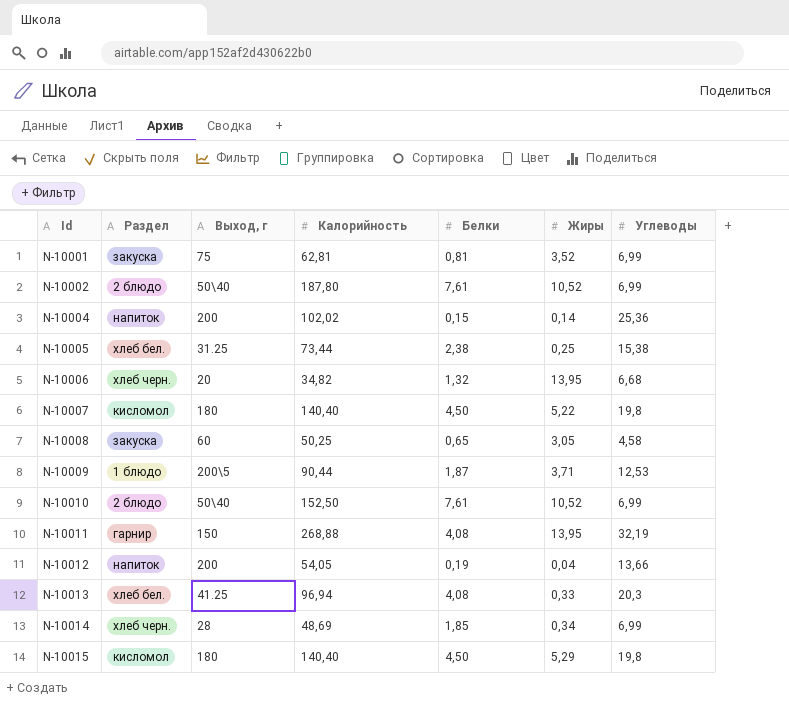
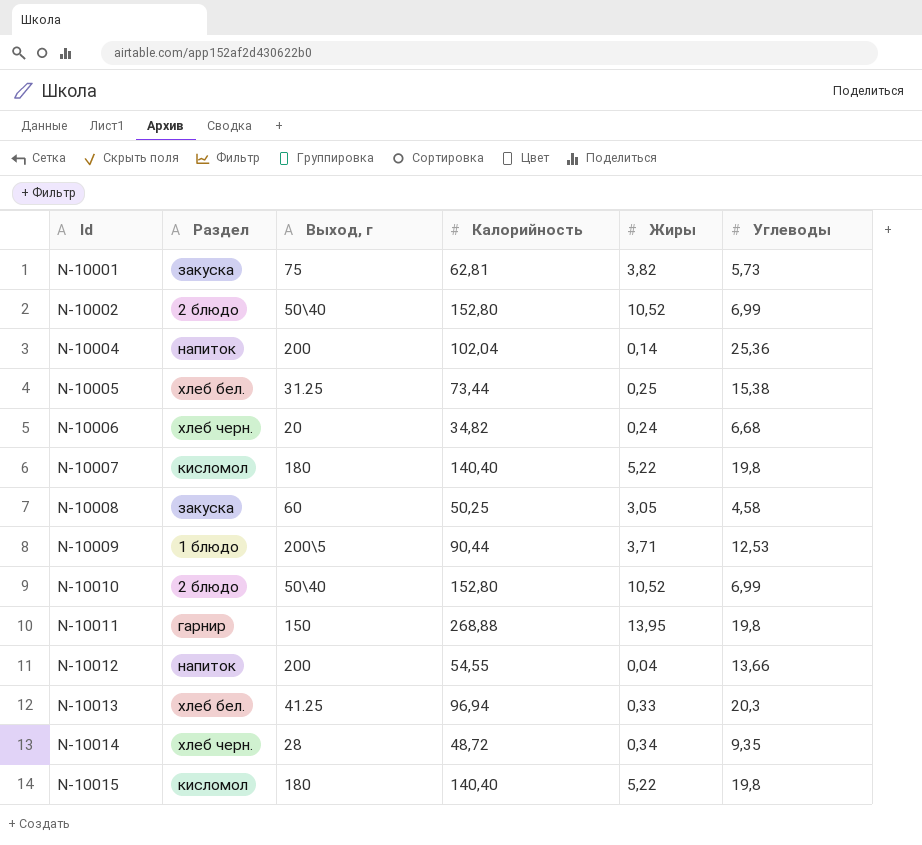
column Белки | position: 5 -> none
N-10001 | Жиры: 3,52 -> 3,82
N-10001 | Углеводы: 6,99 -> 5,73
N-10002 | Калорийность: 187,80 -> 152,80
N-10004 | Калорийность: 102,02 -> 102,04
N-10006 | Жиры: 13,95 -> 0,24
N-10010 | Калорийность: 152,50 -> 152,80
N-10011 | Углеводы: 32,19 -> 19,8
N-10012 | Калорийность: 54,05 -> 54,55
N-10014 | Калорийность: 48,69 -> 48,72
N-10014 | Углеводы: 6,99 -> 9,35
N-10015 | Жиры: 5,29 -> 5,22

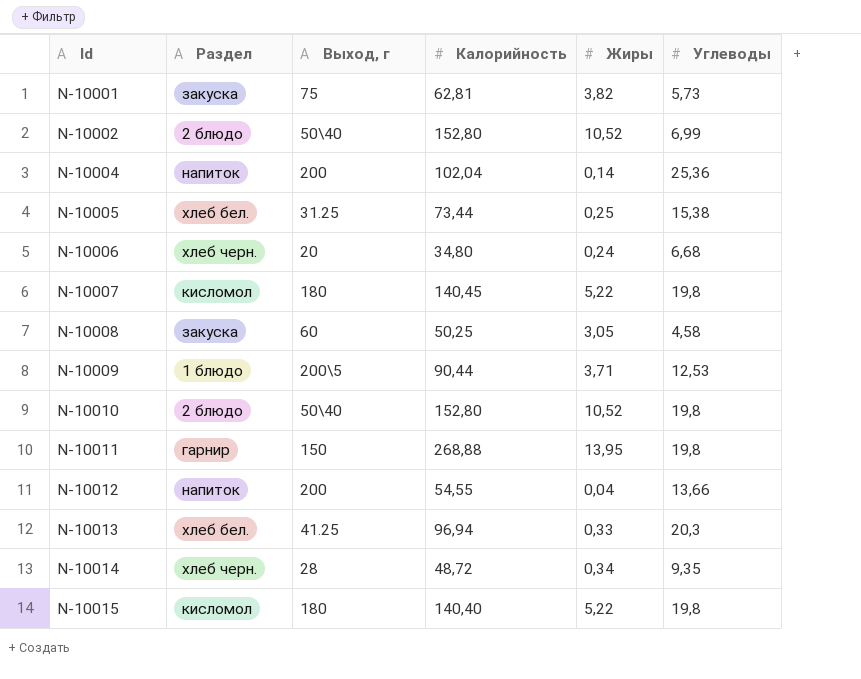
N-10006 | Калорийность: 34,82 -> 34,80
N-10007 | Калорийность: 140,40 -> 140,45
N-10010 | Углеводы: 6,99 -> 19,8

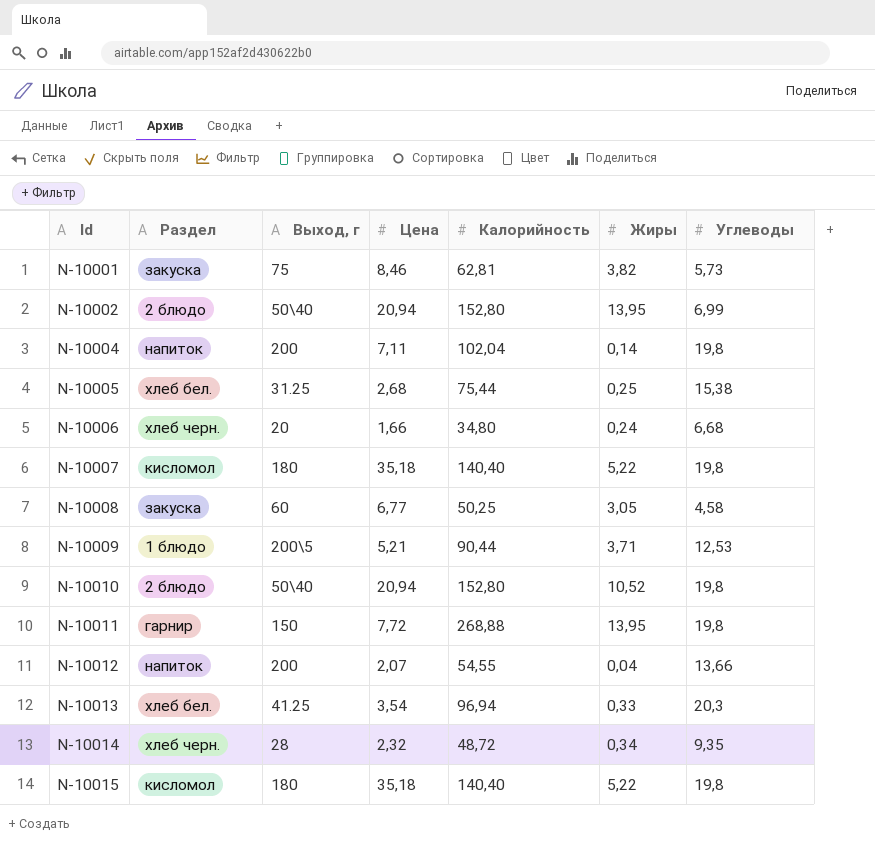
column Цена | position: none -> 4
N-10002 | Жиры: 10,52 -> 13,95
N-10004 | Углеводы: 25,36 -> 19,8
N-10005 | Калорийность: 73,44 -> 75,44
N-10007 | Калорийность: 140,45 -> 140,40

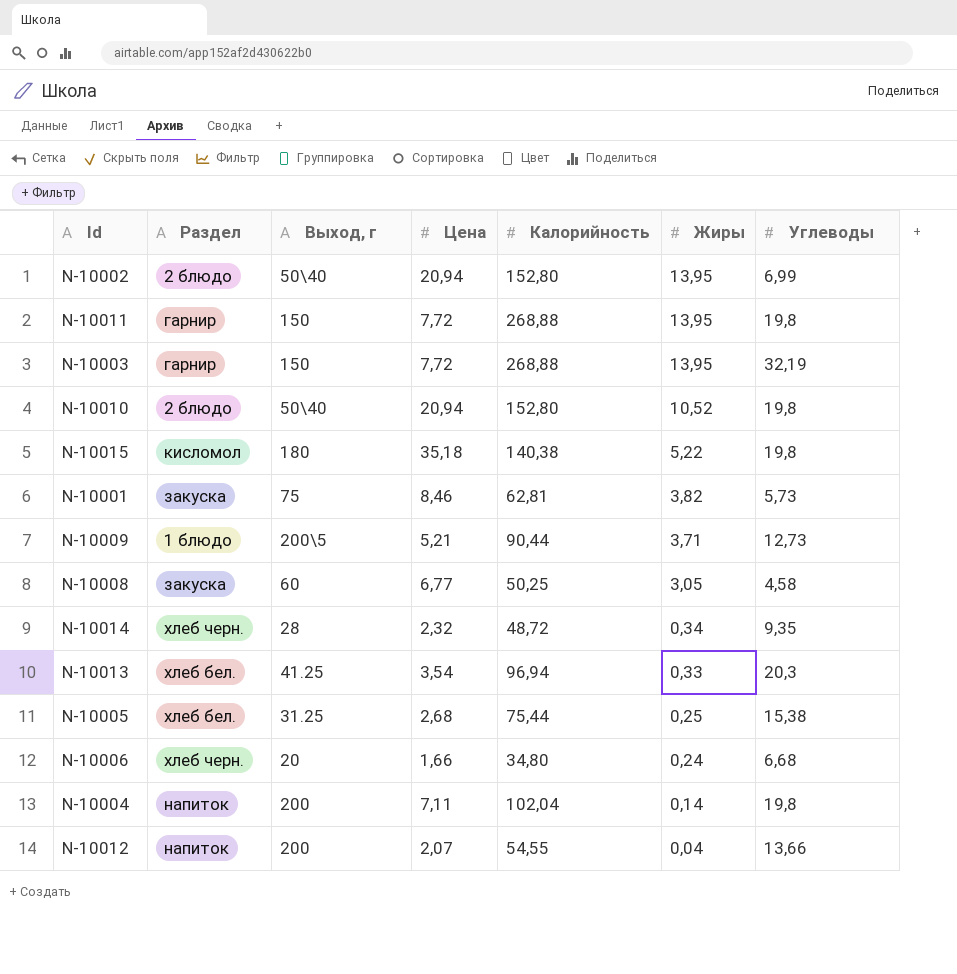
row order: Id ascending -> Жиры descending
row N-10007: кисломол | 180 | 35,18 | 140,40 | 5,22 | 19,8 -> none
row N-10003: none -> гарнир | 150 | 7,72 | 268,88 | 13,95 | 32,19
N-10015 | Калорийность: 140,40 -> 140,38
N-10009 | Углеводы: 12,53 -> 12,73

